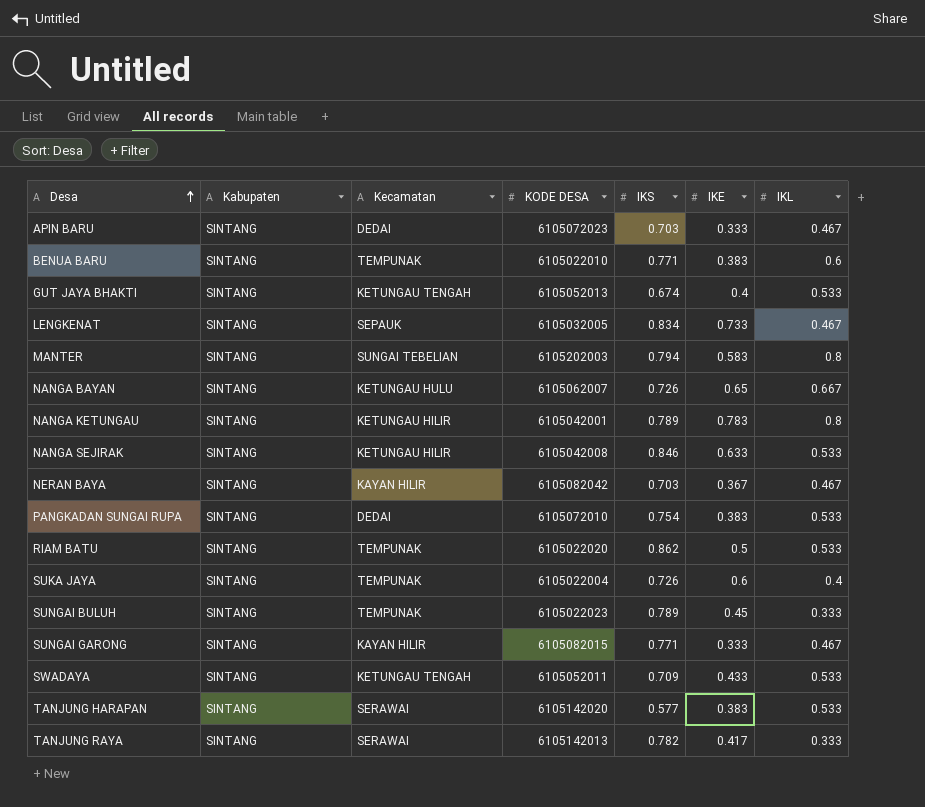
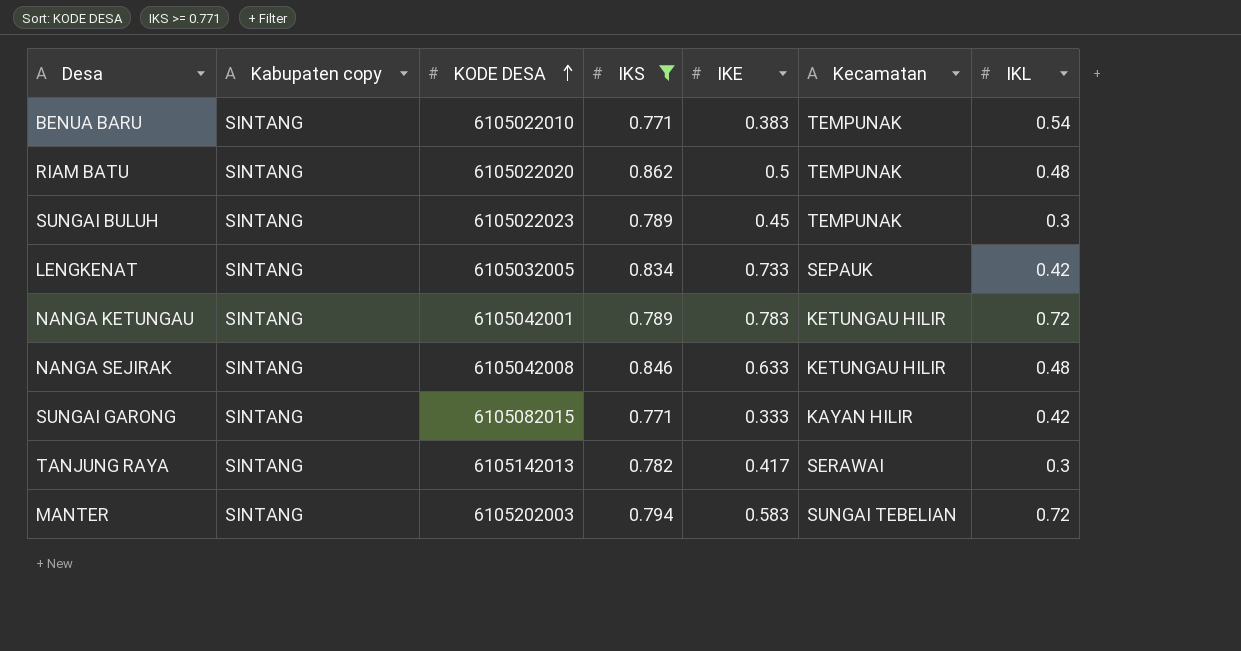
filter: none -> IKS >= 0.771
row order: Desa ascending -> KODE DESA ascending
column name: Kabupaten -> Kabupaten copy
column Kecamatan | position: 3 -> 6
BENUA BARU | IKL: 0.6 -> 0.54
RIAM BATU | IKL: 0.533 -> 0.48
SUNGAI BULUH | IKL: 0.333 -> 0.3
LENGKENAT | IKL: 0.467 -> 0.42
NANGA KETUNGAU | IKL: 0.8 -> 0.72
NANGA SEJIRAK | IKL: 0.533 -> 0.48
SUNGAI GARONG | IKL: 0.467 -> 0.42
TANJUNG RAYA | IKL: 0.333 -> 0.3
MANTER | IKL: 0.8 -> 0.72

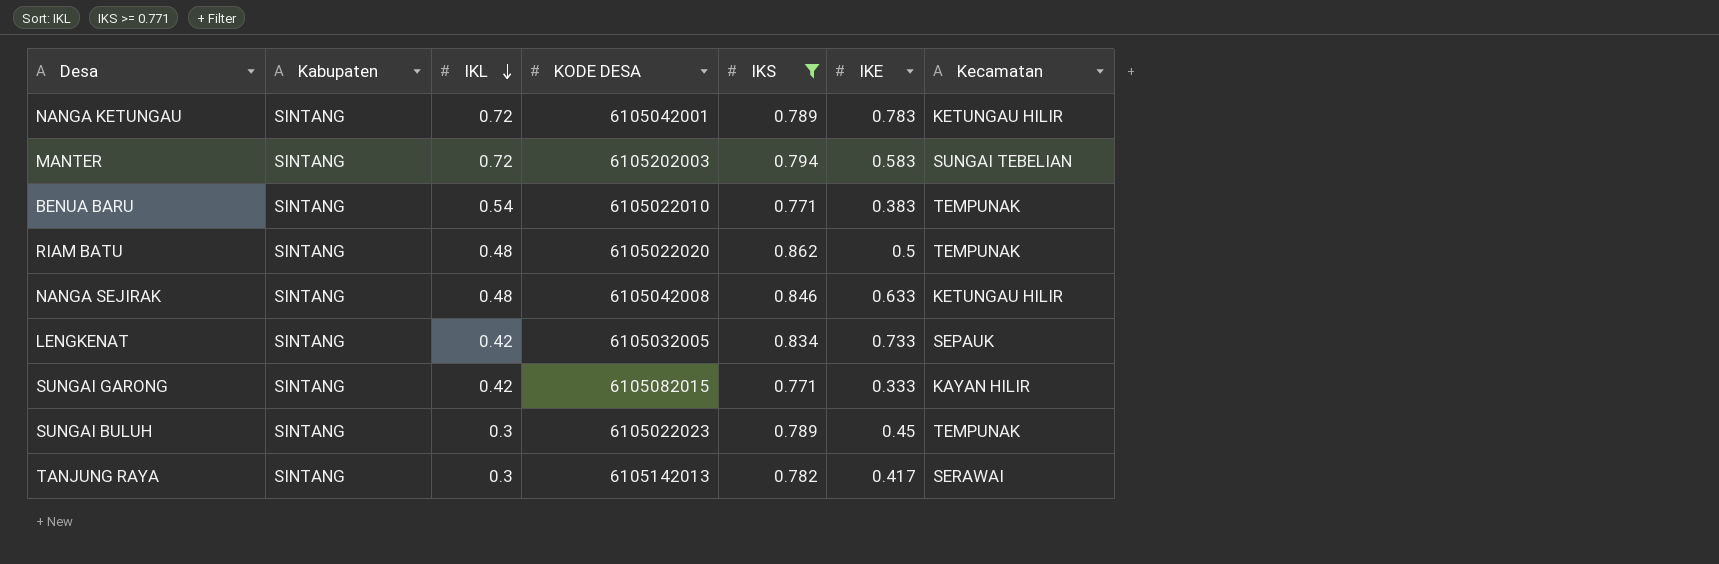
row order: KODE DESA ascending -> IKL descending
column name: Kabupaten copy -> Kabupaten
column IKL | position: 7 -> 3

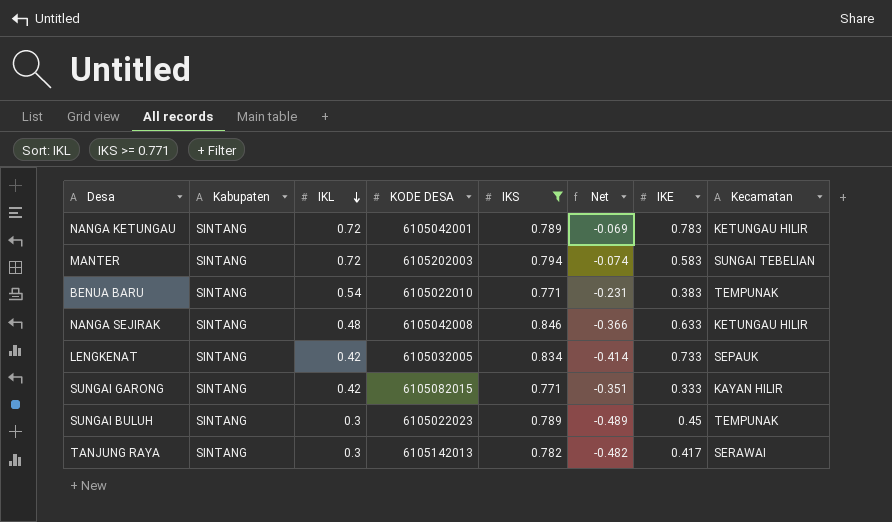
column Net | formula: none -> [IKL] - [IKS]
row RIAM BATU: SINTANG | 0.48 | 6105022020 | 0.862 | 0.5 | TEMPUNAK -> none

